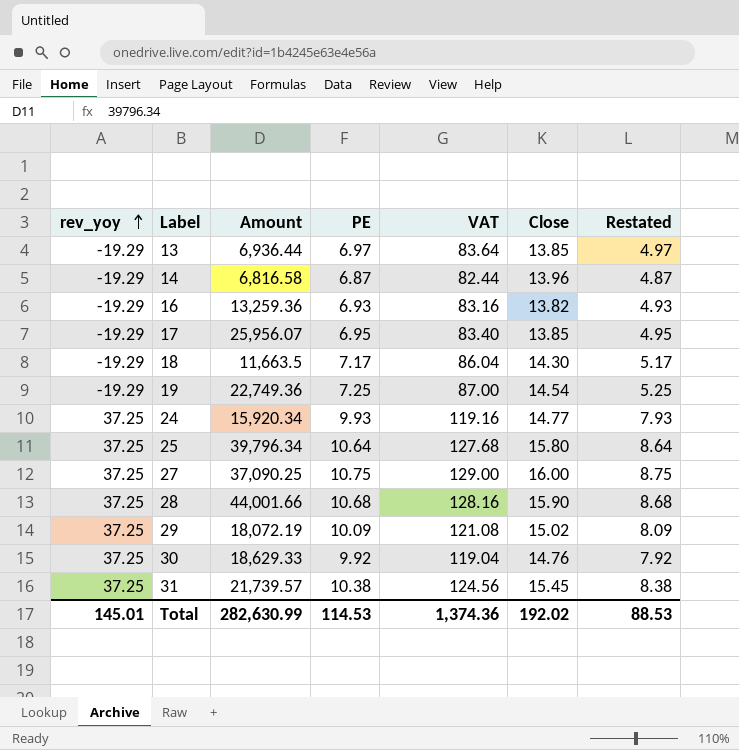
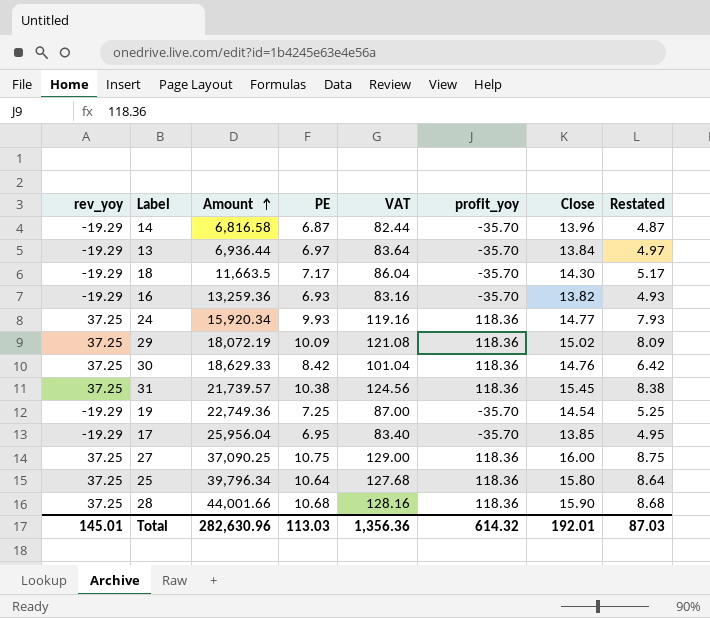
row order: rev_yoy ascending -> Amount ascending
column profit_yoy | position: none -> 6
13 | Close: 13.85 -> 13.84
30 | PE: 9.92 -> 8.42
30 | VAT: 119.04 -> 101.04
30 | Restated: 7.92 -> 6.42
17 | Amount: 25,956.07 -> 25,956.04
Total | Amount: 282,630.99 -> 282,630.96
Total | PE: 114.53 -> 113.03
Total | VAT: 1,374.36 -> 1,356.36
Total | Close: 192.02 -> 192.01
Total | Restated: 88.53 -> 87.03

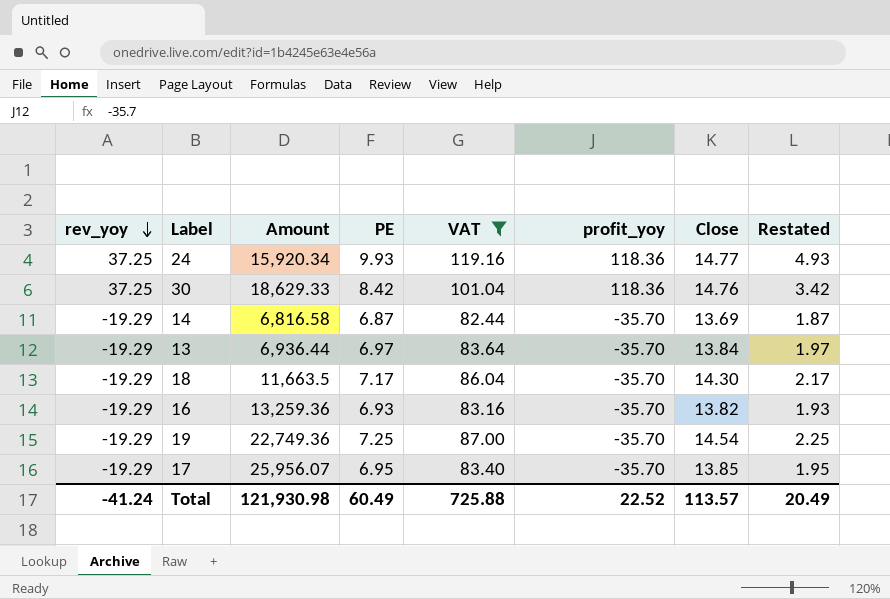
filter: none -> VAT <= 119.16
row order: Amount ascending -> rev_yoy descending
column Restated | formula: [PE] - 2 -> [PE] - 5
14 | Close: 13.96 -> 13.69
17 | Amount: 25,956.04 -> 25,956.07
Total | rev_yoy: 145.01 -> -41.24
Total | Amount: 282,630.96 -> 121,930.98
Total | PE: 113.03 -> 60.49
Total | VAT: 1,356.36 -> 725.88
Total | profit_yoy: 614.32 -> 22.52
Total | Close: 192.01 -> 113.57
Total | Restated: 87.03 -> 20.49

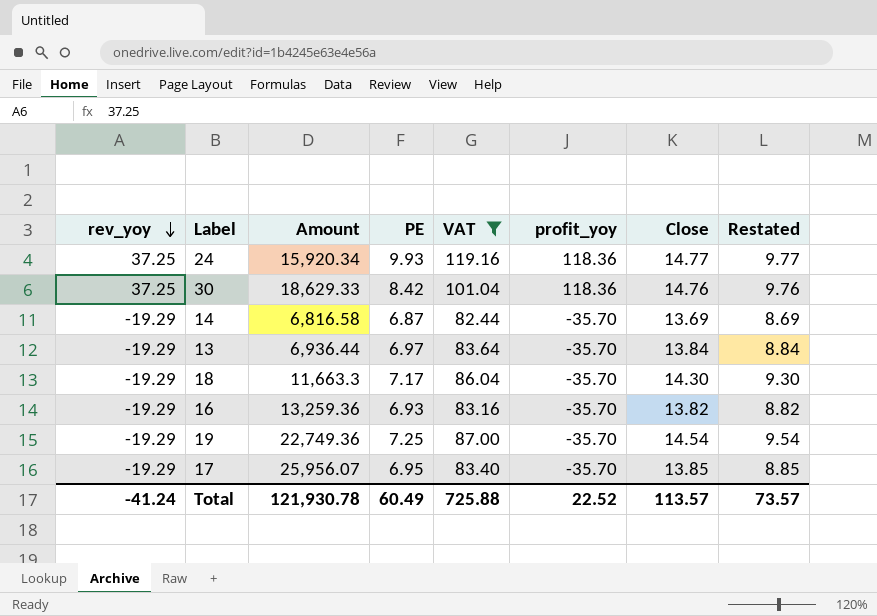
column Restated | formula: [PE] - 5 -> [Close] - 5
18 | Amount: 11,663.5 -> 11,663.3
Total | Amount: 121,930.98 -> 121,930.78
Total | Restated: 20.49 -> 73.57

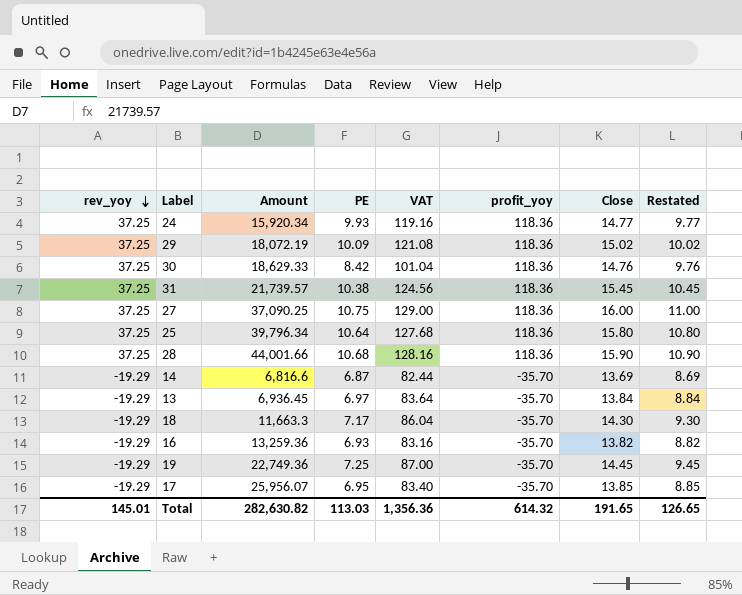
filter: VAT <= 119.16 -> none
14 | Amount: 6,816.58 -> 6,816.6
13 | Amount: 6,936.44 -> 6,936.45
19 | Close: 14.54 -> 14.45
19 | Restated: 9.54 -> 9.45
Total | rev_yoy: -41.24 -> 145.01
Total | Amount: 121,930.78 -> 282,630.82
Total | PE: 60.49 -> 113.03
Total | VAT: 725.88 -> 1,356.36
Total | profit_yoy: 22.52 -> 614.32
Total | Close: 113.57 -> 191.65
Total | Restated: 73.57 -> 126.65

